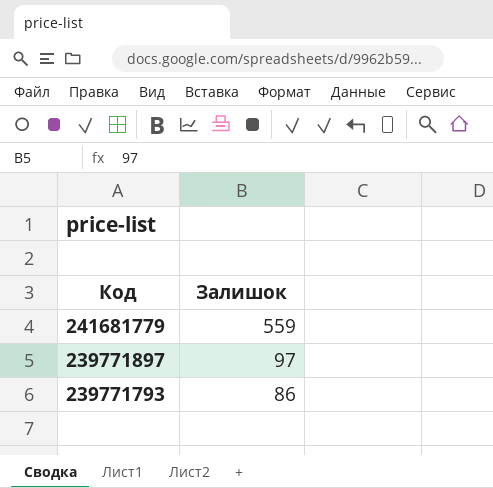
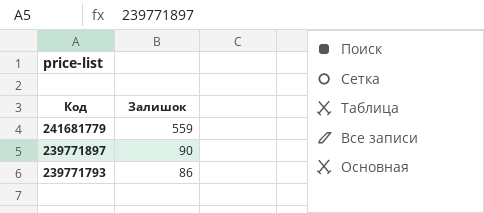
239771897 | Залишок: 97 -> 90

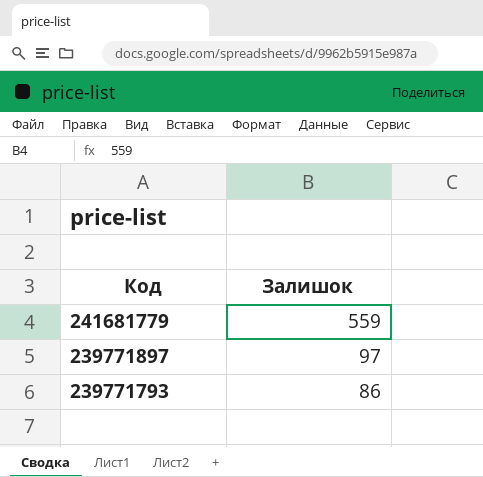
239771897 | Залишок: 90 -> 97

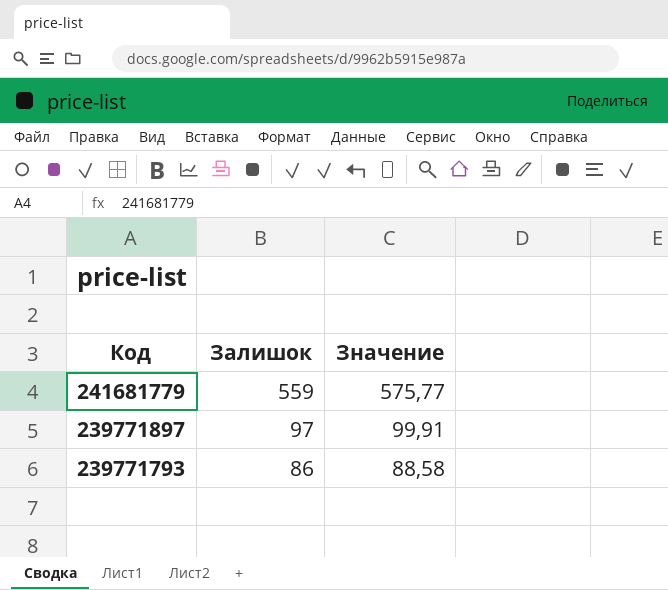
column Значение | formula: none -> [Залишок] * 1,03

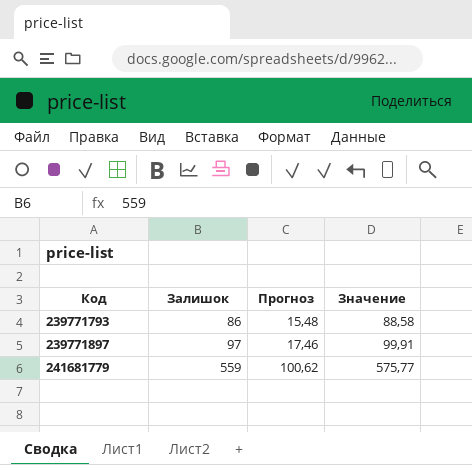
row order: Код descending -> Код ascending
column Прогноз | formula: none -> [Залишок] * 0,18

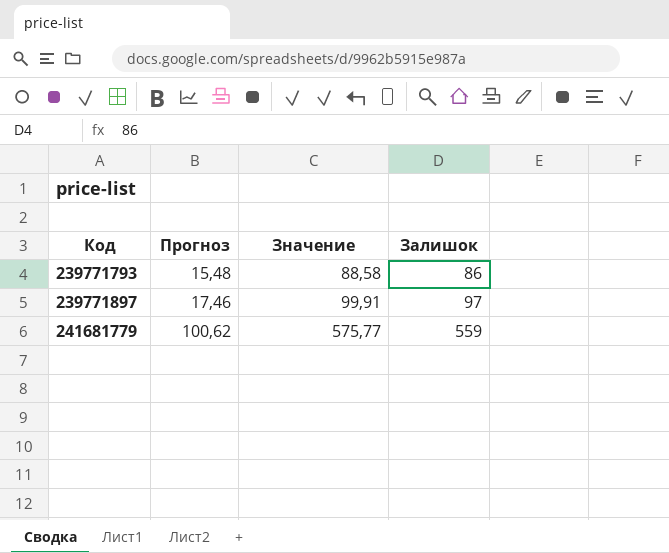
column Залишок | position: 2 -> 4

